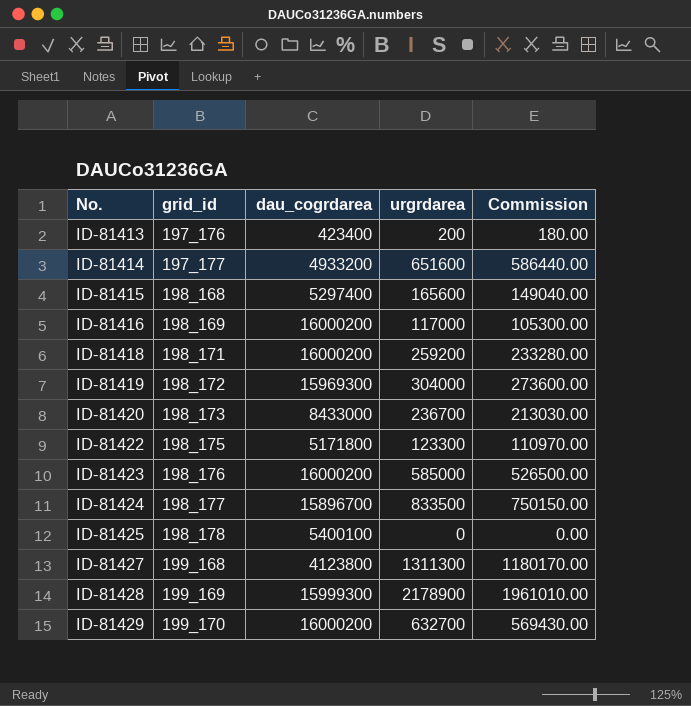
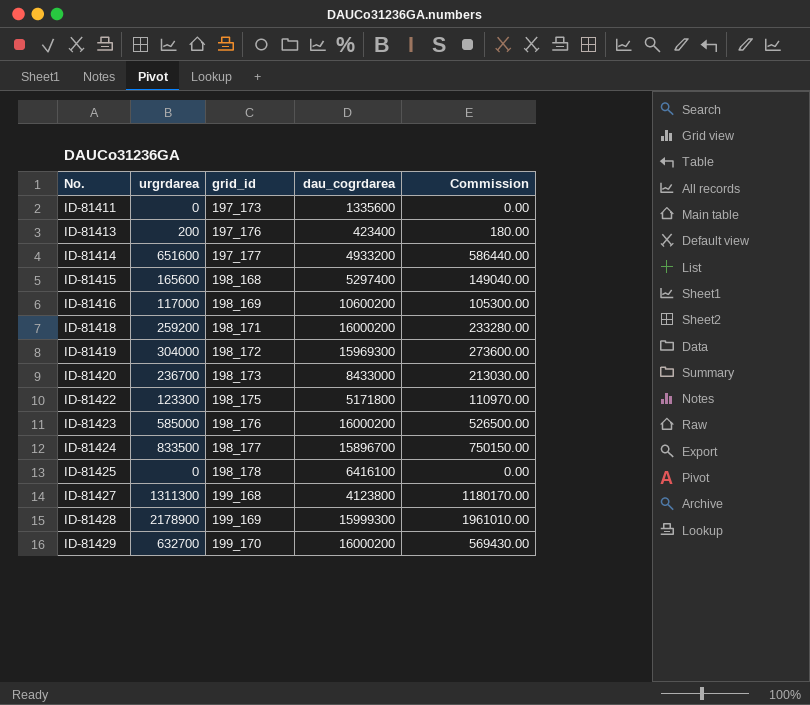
column urgrdarea | position: 4 -> 2
row ID-81411: none -> 0 | 197_173 | 1335600 | 0.00
ID-81416 | dau_cogrdarea: 16000200 -> 10600200
ID-81425 | dau_cogrdarea: 5400100 -> 6416100

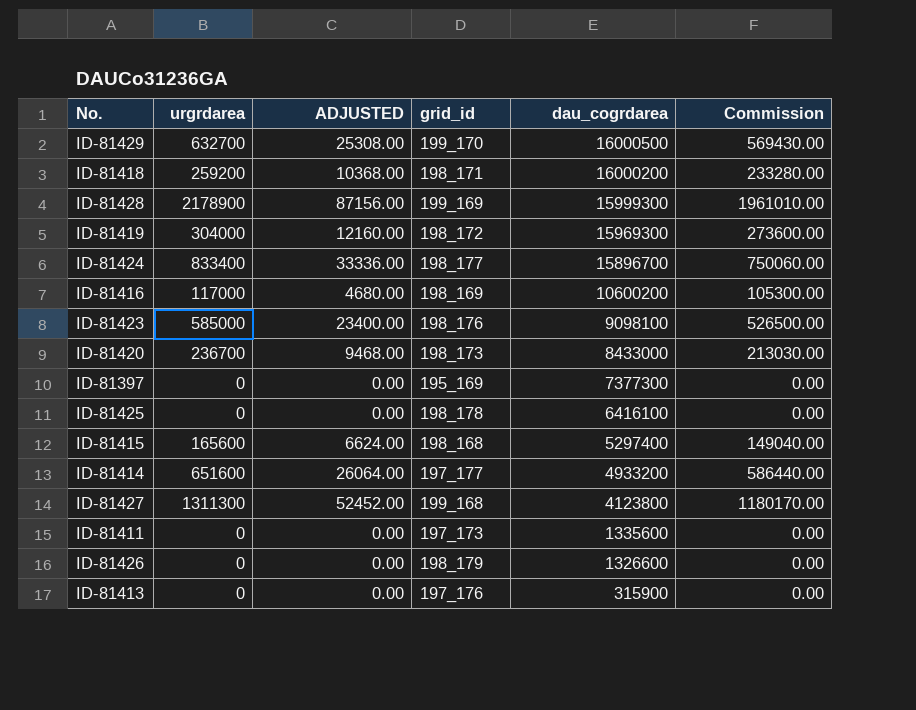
row order: No. ascending -> dau_cogrdarea descending
column ADJUSTED | formula: none -> [urgrdarea] * 0.04
row ID-81422: 123300 | 198_175 | 5171800 | 110970.00 -> none
ID-81429 | dau_cogrdarea: 16000200 -> 16000500
ID-81424 | urgrdarea: 833500 -> 833400
ID-81424 | Commission: 750150.00 -> 750060.00
ID-81423 | dau_cogrdarea: 16000200 -> 9098100
row ID-81397: none -> 0 | 0.00 | 195_169 | 7377300 | 0.00
row ID-81426: none -> 0 | 0.00 | 198_179 | 1326600 | 0.00
ID-81413 | urgrdarea: 200 -> 0
ID-81413 | dau_cogrdarea: 423400 -> 315900
ID-81413 | Commission: 180.00 -> 0.00

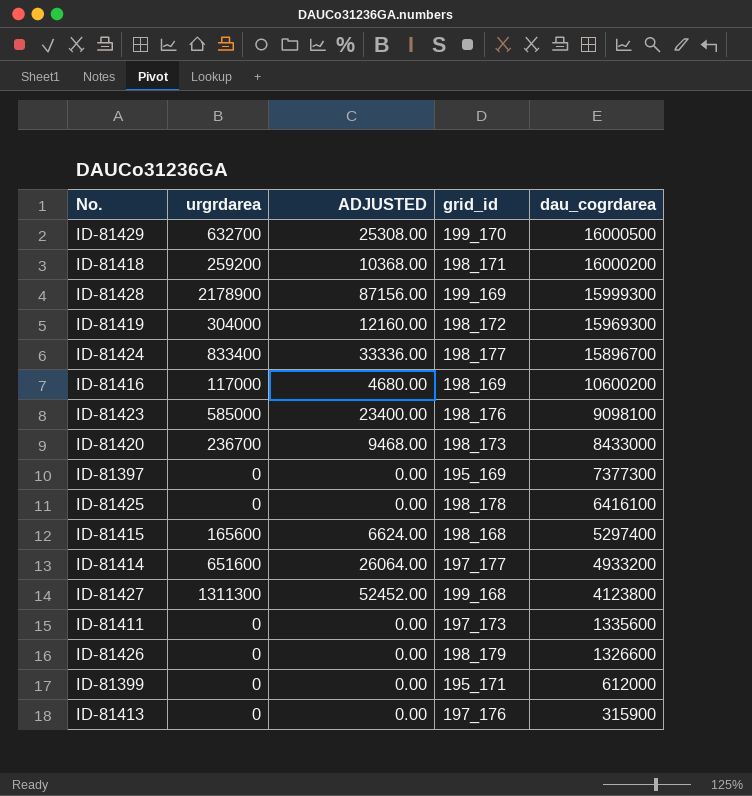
column Commission | formula: [urgrdarea] * 0.9 -> none
row ID-81399: none -> 0 | 0.00 | 195_171 | 612000

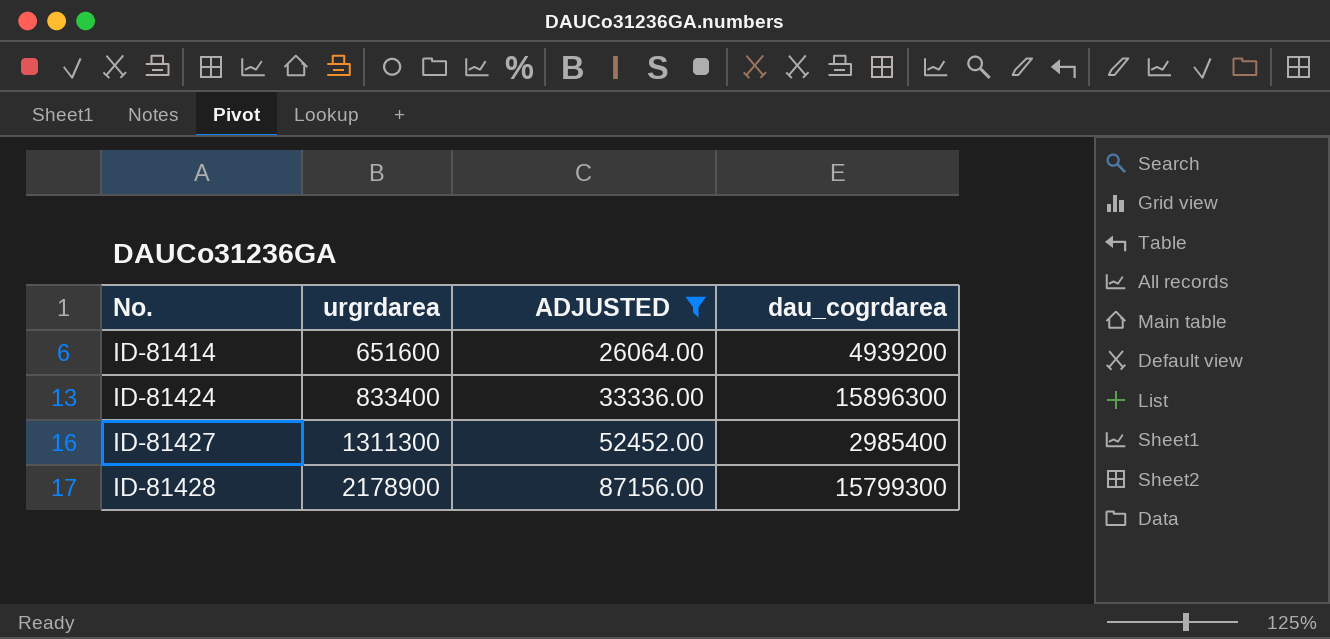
filter: none -> ADJUSTED >= 26064.00
row order: dau_cogrdarea descending -> No. ascending
column grid_id | position: 4 -> none
ID-81414 | dau_cogrdarea: 4933200 -> 4939200
ID-81424 | dau_cogrdarea: 15896700 -> 15896300
ID-81427 | dau_cogrdarea: 4123800 -> 2985400
ID-81428 | dau_cogrdarea: 15999300 -> 15799300

